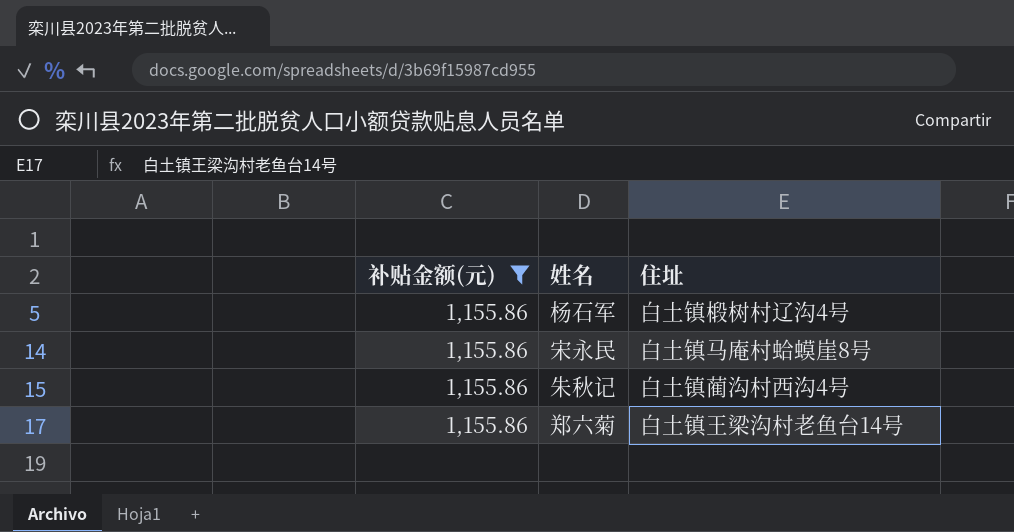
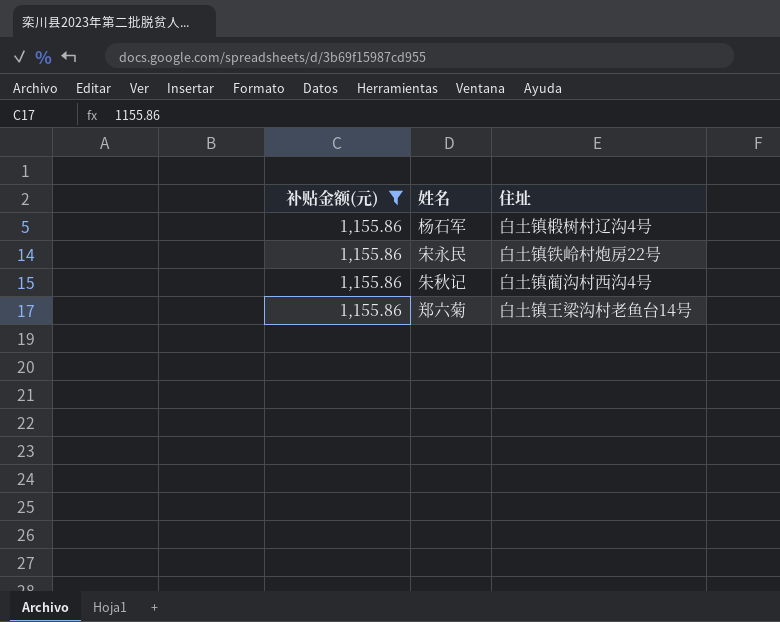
宋永民 | 住址: 白土镇马庵村蛤蟆崖8号 -> 白土镇铁岭村炮房22号

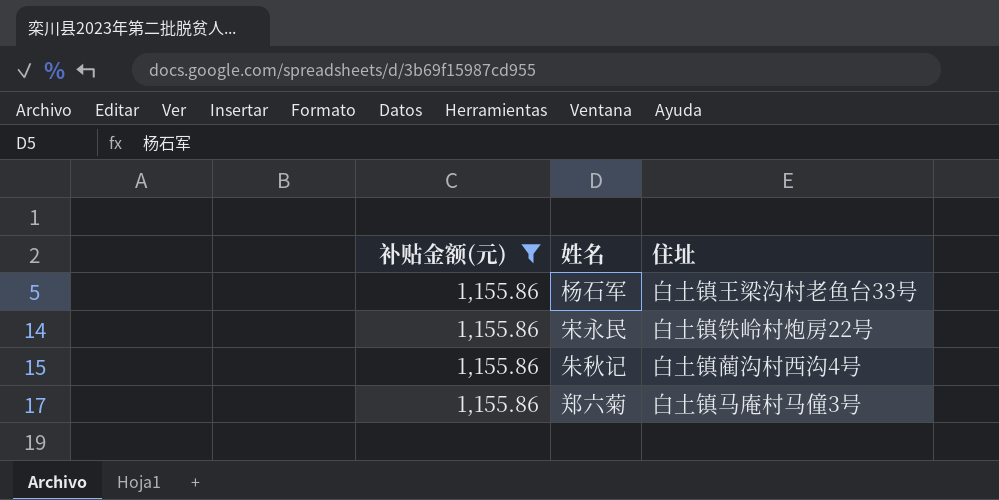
杨石军 | 住址: 白土镇椴树村辽沟4号 -> 白土镇王梁沟村老鱼台33号
郑六菊 | 住址: 白土镇王梁沟村老鱼台14号 -> 白土镇马庵村马僮3号

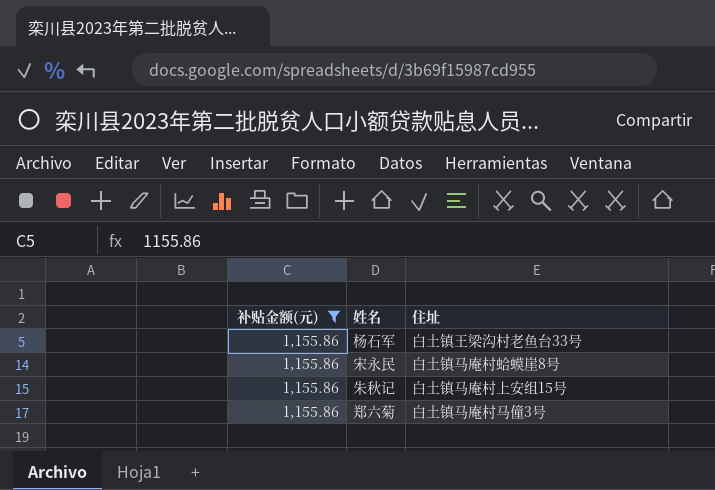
宋永民 | 住址: 白土镇铁岭村炮房22号 -> 白土镇马庵村蛤蟆崖8号
朱秋记 | 住址: 白土镇蔺沟村西沟4号 -> 白土镇马庵村上安组15号

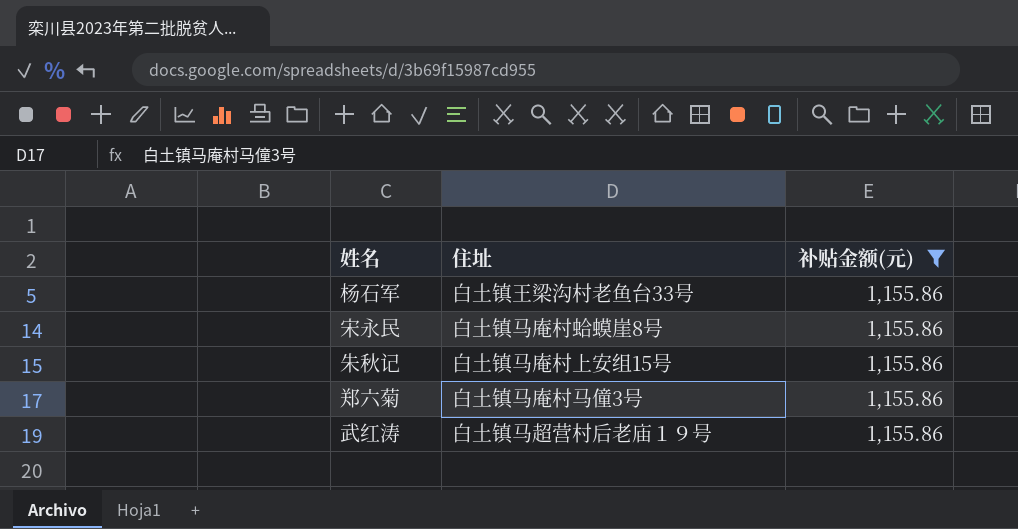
column 补贴金额(元) | position: 1 -> 3
row 武红涛: none -> 白土镇马超营村后老庙１９号 | 1,155.86

